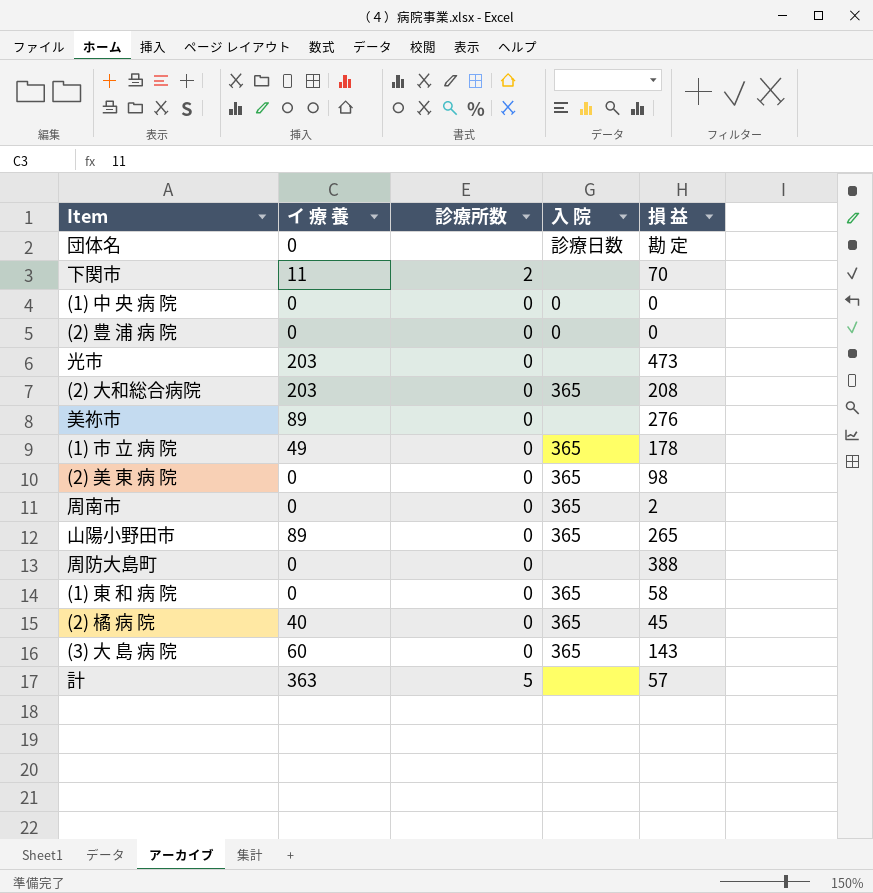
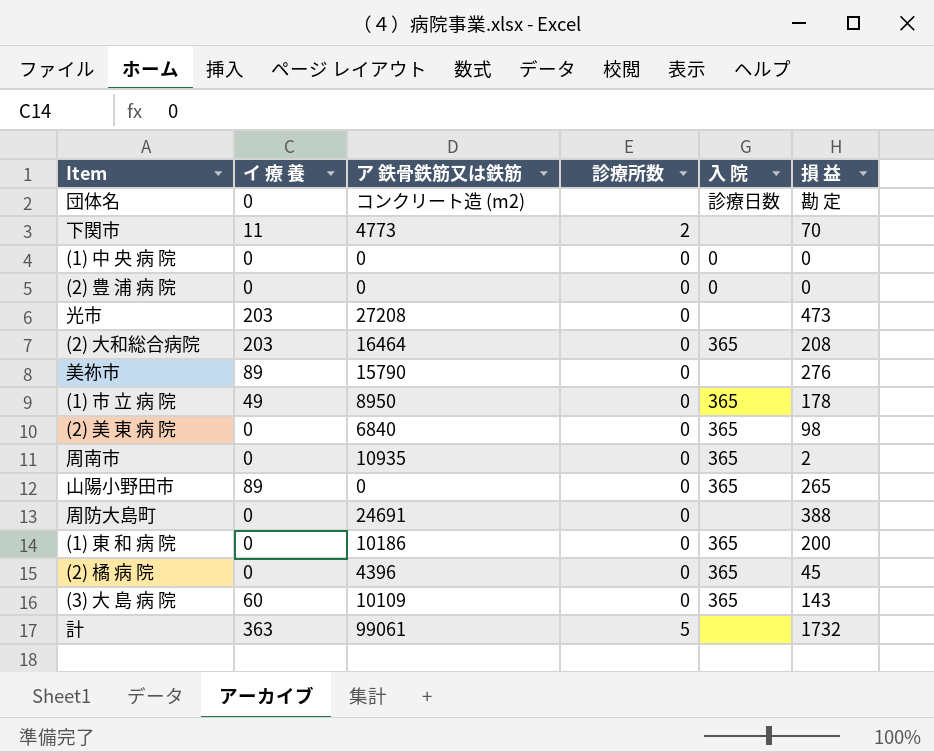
column ア 鉄骨鉄筋又は鉄筋 | position: none -> 3
(1) 東 和 病 院 | 損 益: 58 -> 200
(2) 橘 病 院 | イ 療 養: 40 -> 0
計 | 損 益: 57 -> 1732

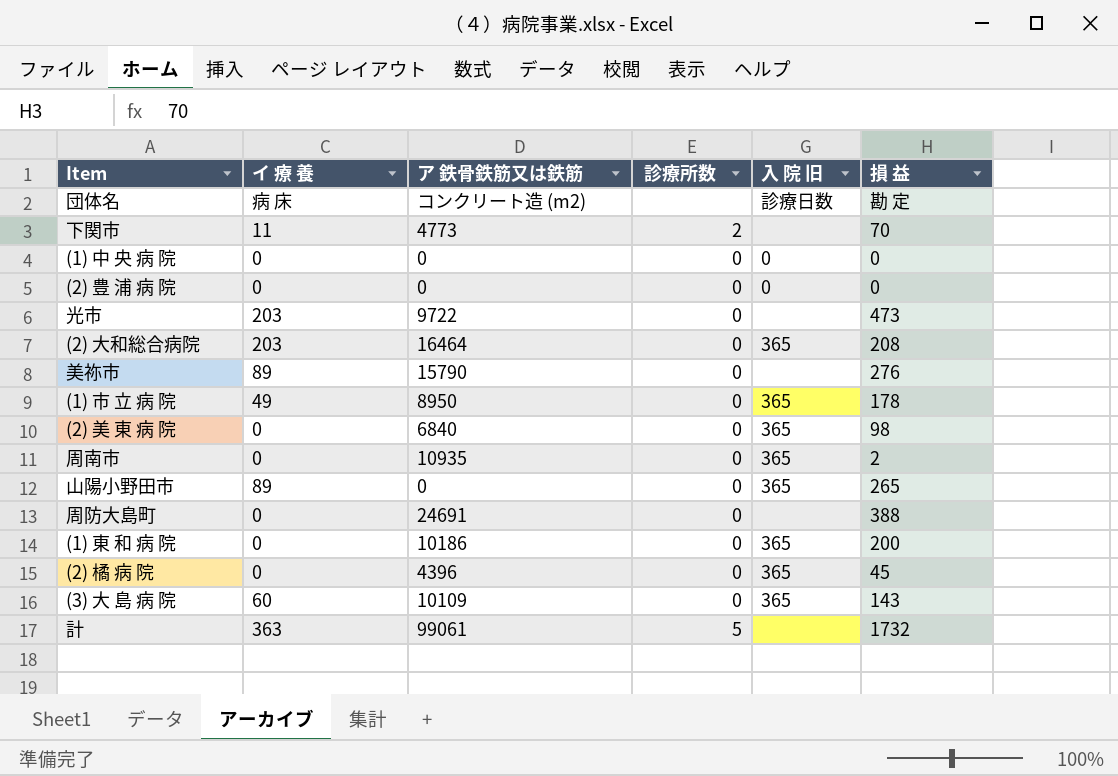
column name: 入 院 -> 入 院 旧
団体名 | イ 療 養: 0 -> 病 床
光市 | ア 鉄骨鉄筋又は鉄筋: 27208 -> 9722

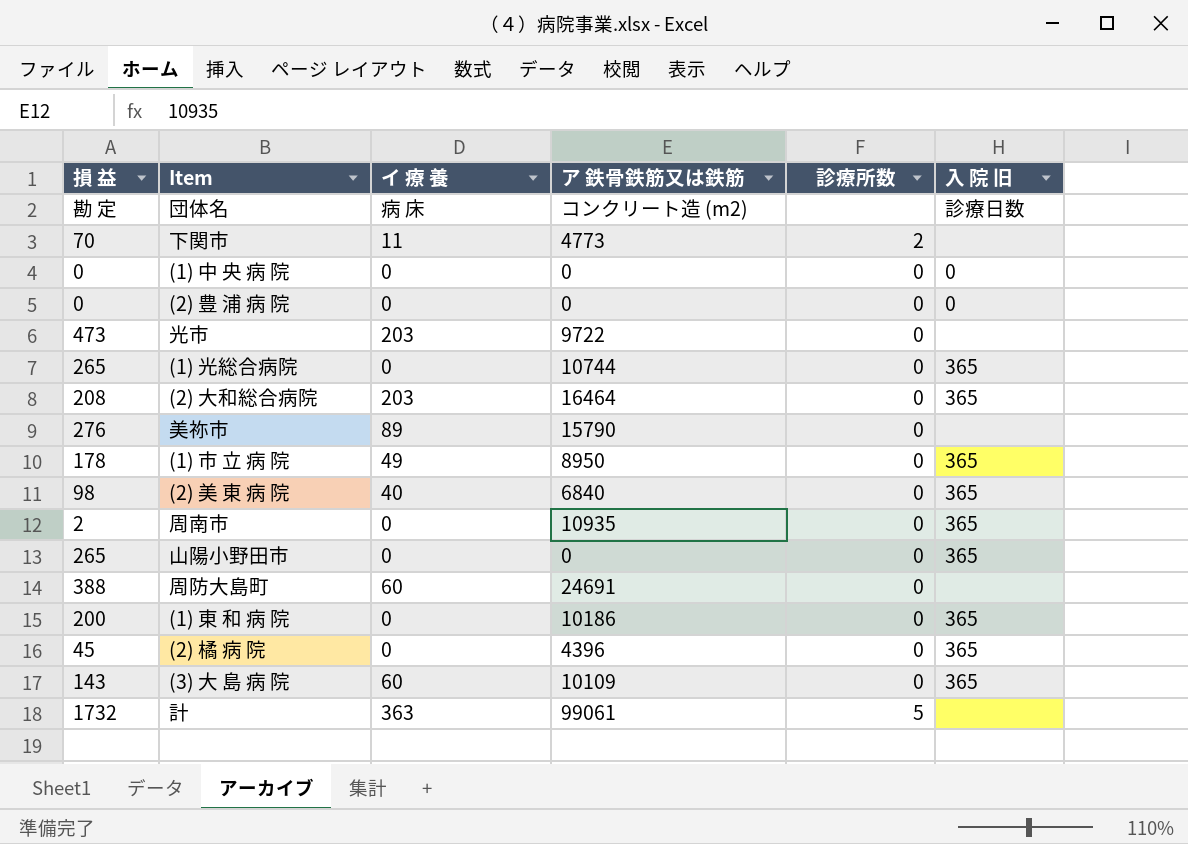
column 損 益 | position: 6 -> 1
row (1) 光総合病院: none -> 265 | 0 | 10744 | 0 | 365
(2) 美 東 病 院 | イ 療 養: 0 -> 40
山陽小野田市 | イ 療 養: 89 -> 0
周防大島町 | イ 療 養: 0 -> 60

